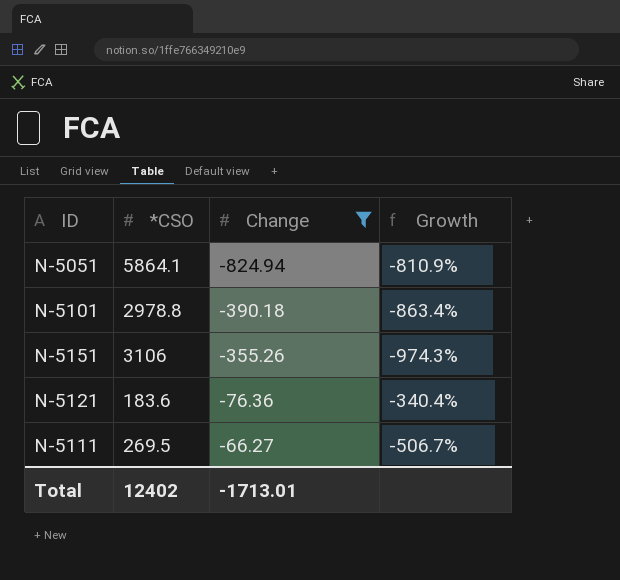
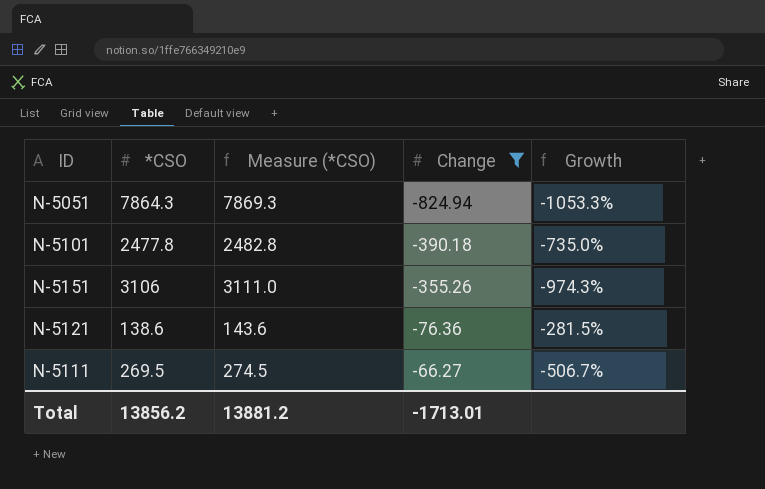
column Measure (*CSO) | formula: none -> [*CSO] + 5
N-5051 | *CSO: 5864.1 -> 7864.3
N-5051 | Growth: -810.9% -> -1053.3%
N-5101 | *CSO: 2978.8 -> 2477.8
N-5101 | Growth: -863.4% -> -735.0%
N-5121 | *CSO: 183.6 -> 138.6
N-5121 | Growth: -340.4% -> -281.5%
Total | *CSO: 12402 -> 13856.2

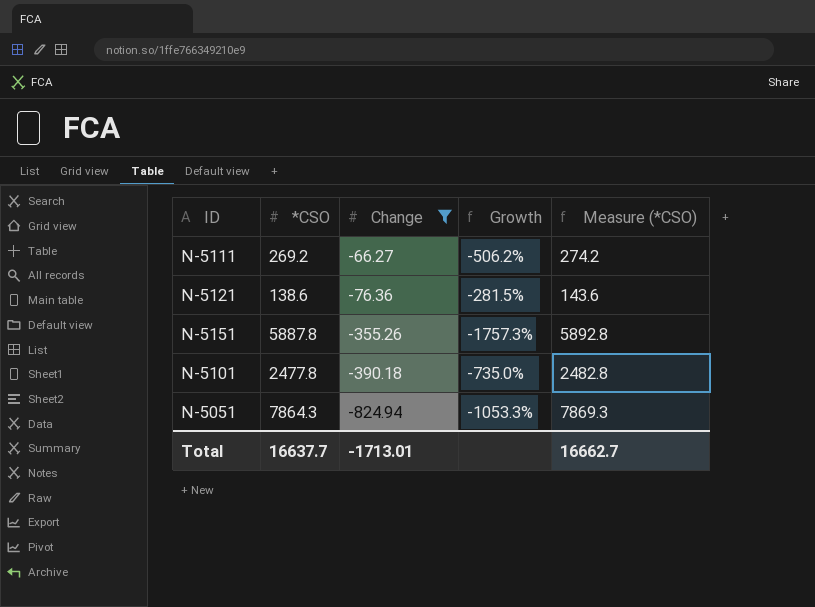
row order: Change ascending -> Change descending
column Measure (*CSO) | position: 3 -> 5
N-5111 | *CSO: 269.5 -> 269.2
N-5111 | Growth: -506.7% -> -506.2%
N-5111 | Measure (*CSO): 274.5 -> 274.2
N-5151 | *CSO: 3106 -> 5887.8
N-5151 | Growth: -974.3% -> -1757.3%
N-5151 | Measure (*CSO): 3111.0 -> 5892.8
Total | *CSO: 13856.2 -> 16637.7
Total | Measure (*CSO): 13881.2 -> 16662.7

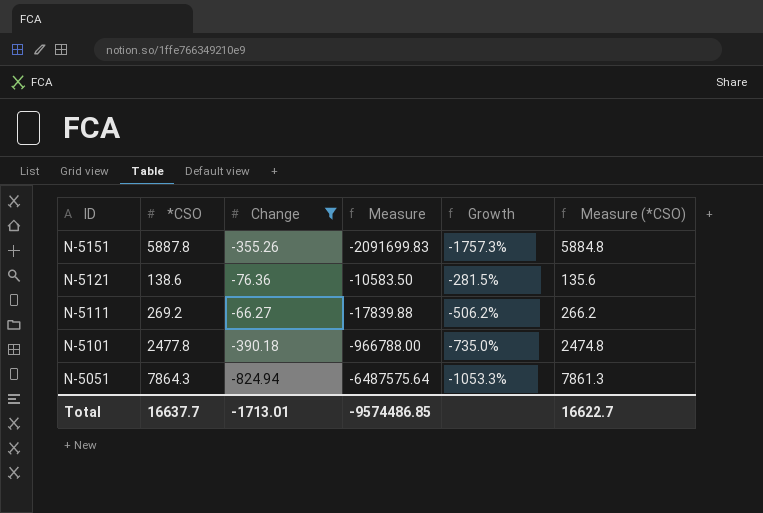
row order: Change descending -> ID descending
column Measure | formula: none -> [*CSO] * [Change]
column Measure (*CSO) | formula: [*CSO] + 5 -> [*CSO] - 3
Total | Measure (*CSO): 16662.7 -> 16622.7

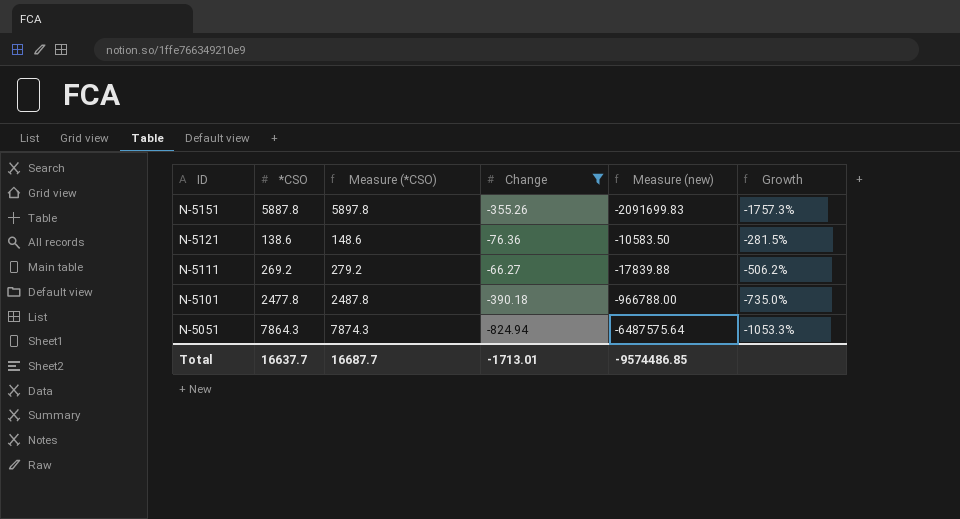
column Measure (*CSO) | formula: [*CSO] - 3 -> [*CSO] + 10
column Measure (*CSO) | position: 6 -> 3
column name: Measure -> Measure (new)
Total | Measure (*CSO): 16622.7 -> 16687.7

